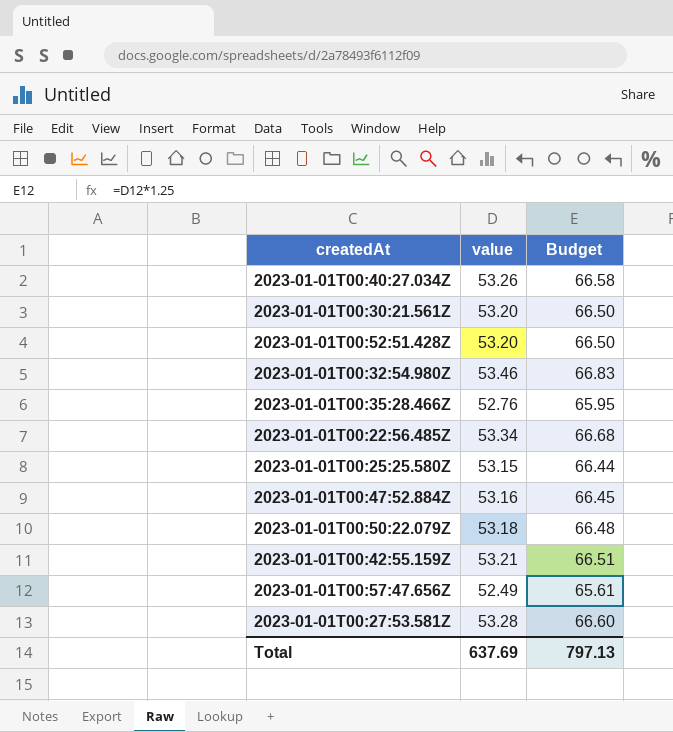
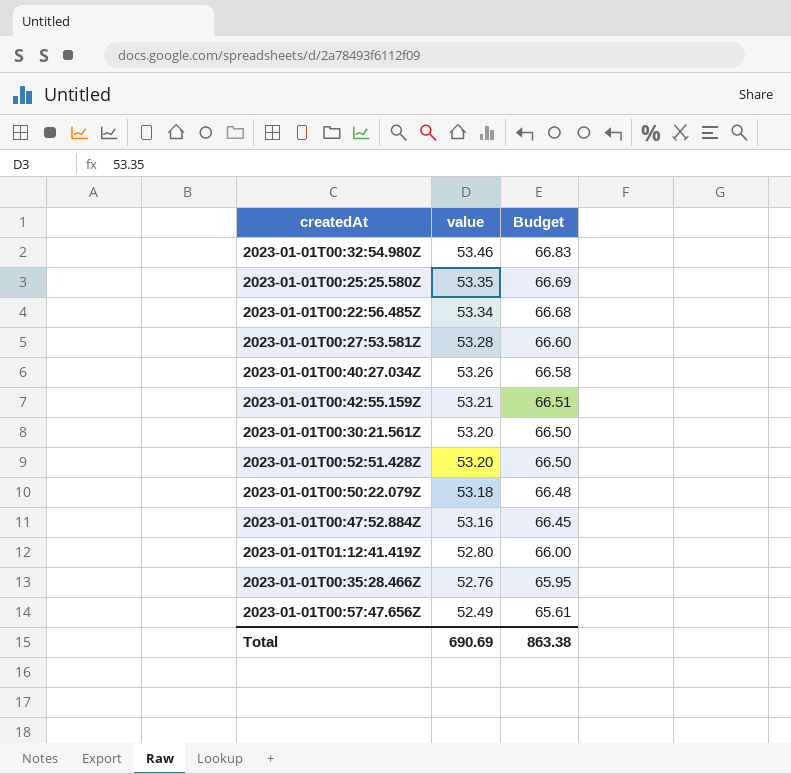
row order: none -> value descending
2023-01-01T00:25:25.580Z | value: 53.15 -> 53.35
2023-01-01T00:25:25.580Z | Budget: 66.44 -> 66.69
row 2023-01-01T01:12:41.419Z: none -> 52.80 | 66.00
Total | value: 637.69 -> 690.69
Total | Budget: 797.13 -> 863.38

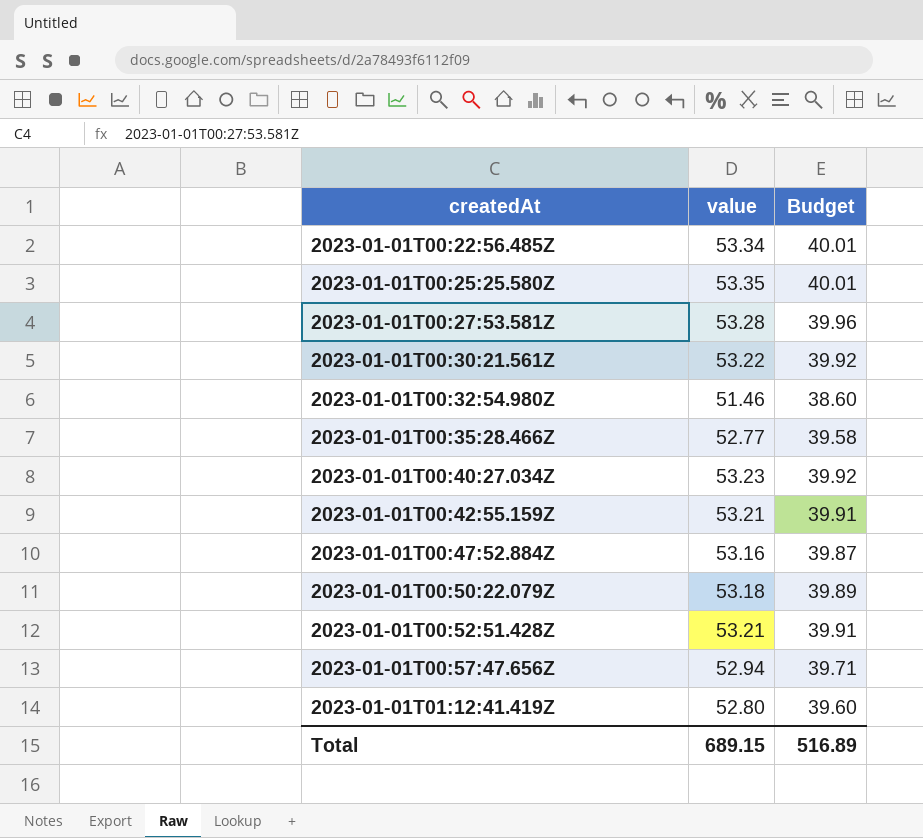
row order: value descending -> createdAt ascending
column Budget | formula: [value] * 1.25 -> [value] * 0.75
2023-01-01T00:30:21.561Z | value: 53.20 -> 53.22
2023-01-01T00:32:54.980Z | value: 53.46 -> 51.46
2023-01-01T00:35:28.466Z | value: 52.76 -> 52.77
2023-01-01T00:40:27.034Z | value: 53.26 -> 53.23
2023-01-01T00:52:51.428Z | value: 53.20 -> 53.21
2023-01-01T00:57:47.656Z | value: 52.49 -> 52.94
Total | value: 690.69 -> 689.15
Total | Budget: 863.38 -> 516.89

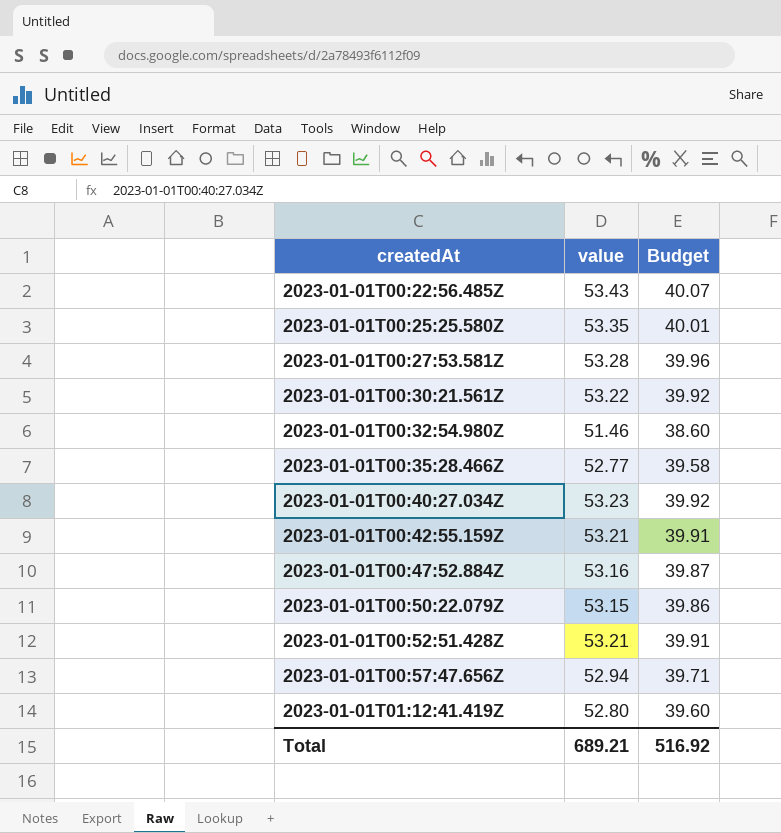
2023-01-01T00:22:56.485Z | value: 53.34 -> 53.43
2023-01-01T00:22:56.485Z | Budget: 40.01 -> 40.07
2023-01-01T00:50:22.079Z | value: 53.18 -> 53.15
2023-01-01T00:50:22.079Z | Budget: 39.89 -> 39.86
Total | value: 689.15 -> 689.21
Total | Budget: 516.89 -> 516.92

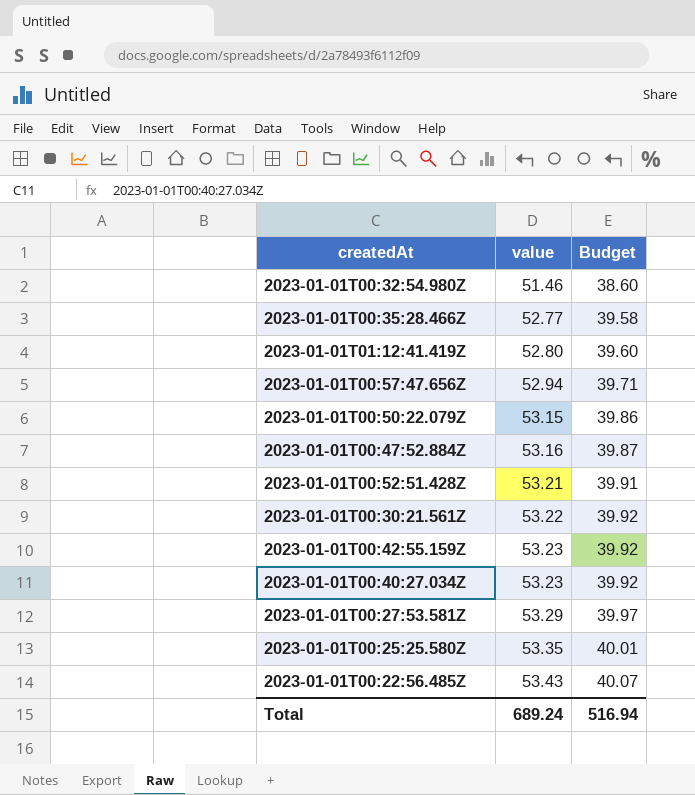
row order: createdAt ascending -> value ascending
2023-01-01T00:42:55.159Z | value: 53.21 -> 53.23
2023-01-01T00:42:55.159Z | Budget: 39.91 -> 39.92
2023-01-01T00:27:53.581Z | value: 53.28 -> 53.29
2023-01-01T00:27:53.581Z | Budget: 39.96 -> 39.97
Total | value: 689.21 -> 689.24
Total | Budget: 516.92 -> 516.94

